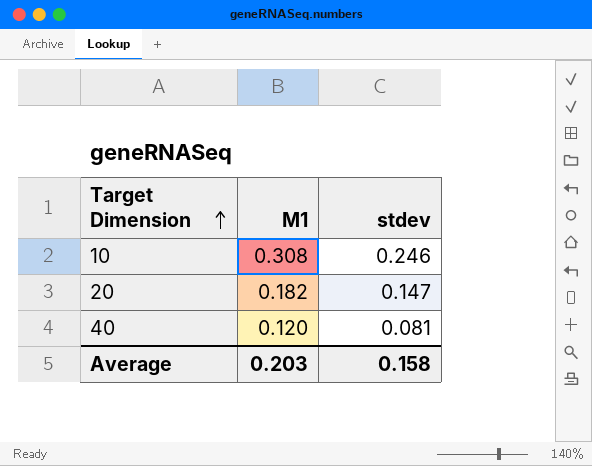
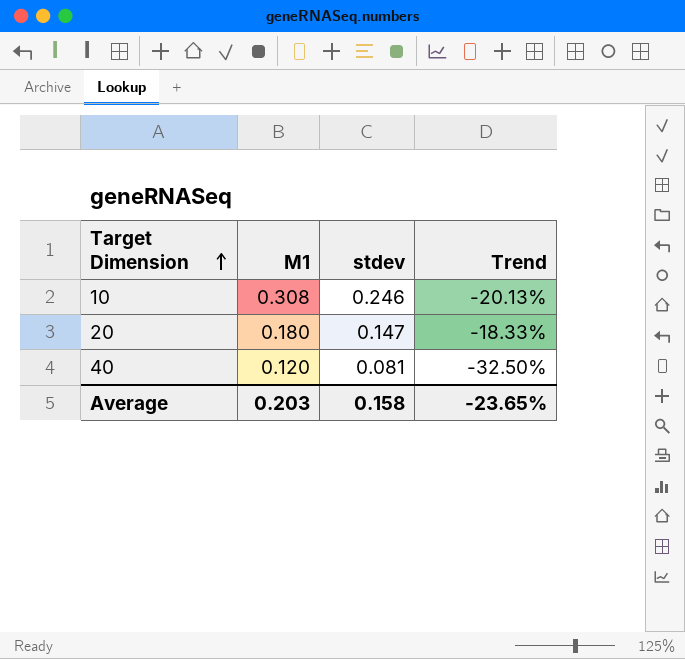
column Trend | formula: none -> ([stdev] - [M1]) / [M1]
20 | M1: 0.182 -> 0.180

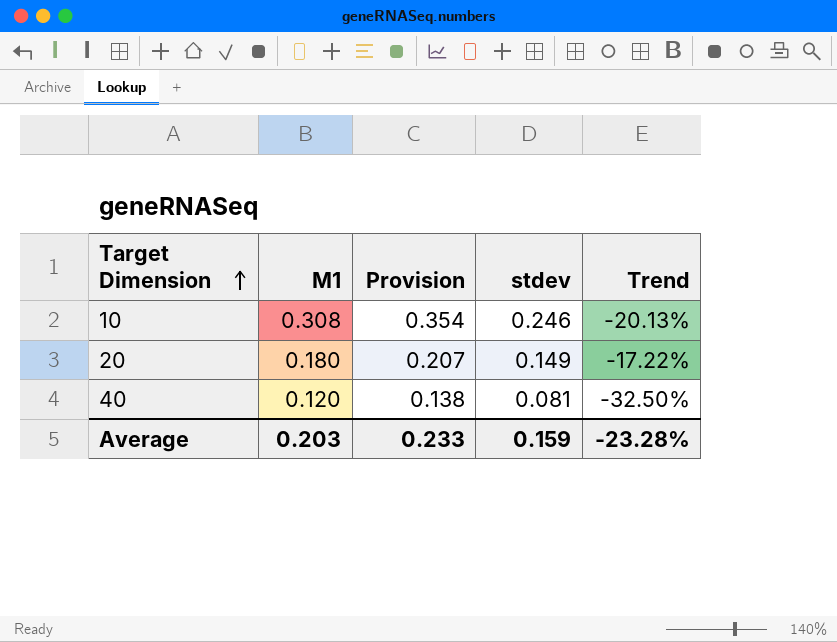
column Provision | formula: none -> [M1] * 1.15
20 | stdev: 0.147 -> 0.149
20 | Trend: -18.33% -> -17.22%
Average | stdev: 0.158 -> 0.159
Average | Trend: -23.65% -> -23.28%

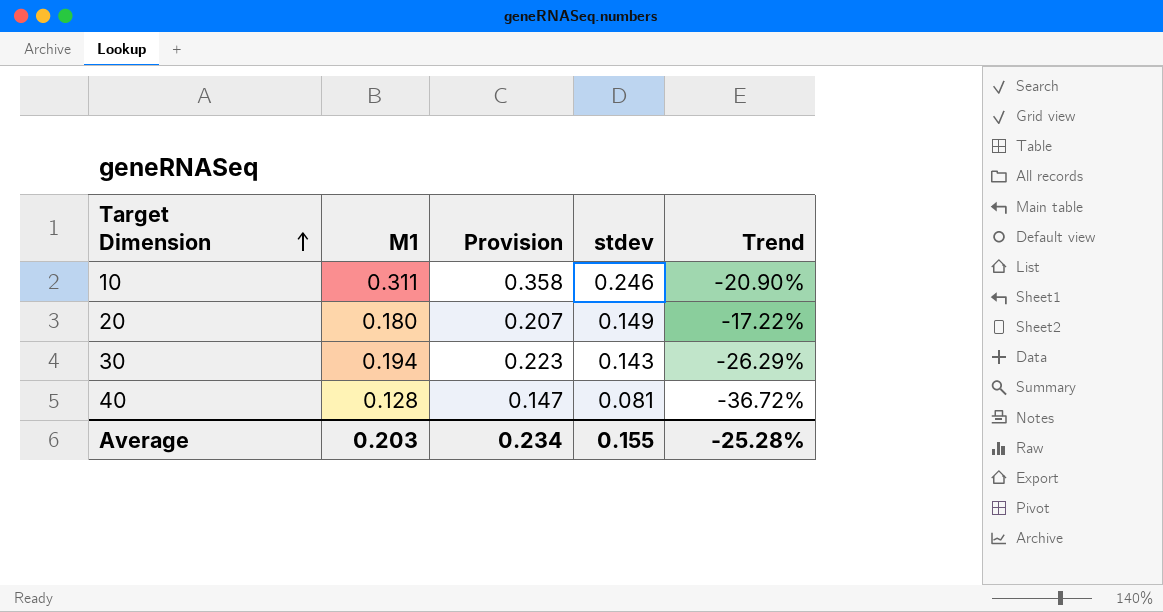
10 | M1: 0.308 -> 0.311
10 | Provision: 0.354 -> 0.358
10 | Trend: -20.13% -> -20.90%
row 30: none -> 0.194 | 0.223 | 0.143 | -26.29%
40 | M1: 0.120 -> 0.128
40 | Provision: 0.138 -> 0.147
40 | Trend: -32.50% -> -36.72%
Average | Provision: 0.233 -> 0.234
Average | stdev: 0.159 -> 0.155
Average | Trend: -23.28% -> -25.28%

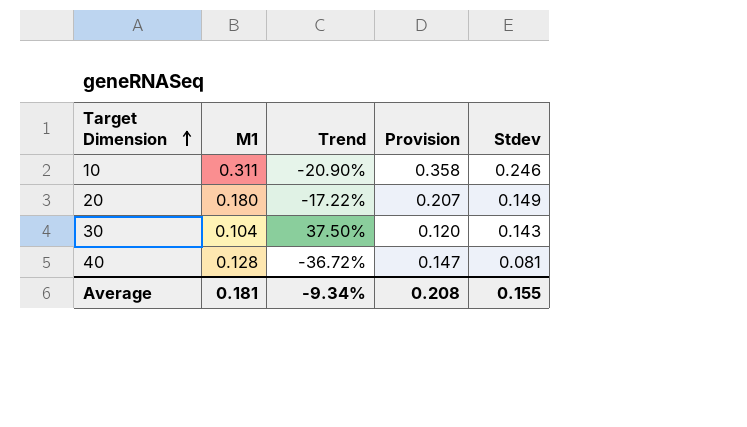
column Trend | position: 5 -> 3
column name: stdev -> Stdev
30 | M1: 0.194 -> 0.104
30 | Trend: -26.29% -> 37.50%
30 | Provision: 0.223 -> 0.120
Average | M1: 0.203 -> 0.181
Average | Trend: -25.28% -> -9.34%
Average | Provision: 0.234 -> 0.208

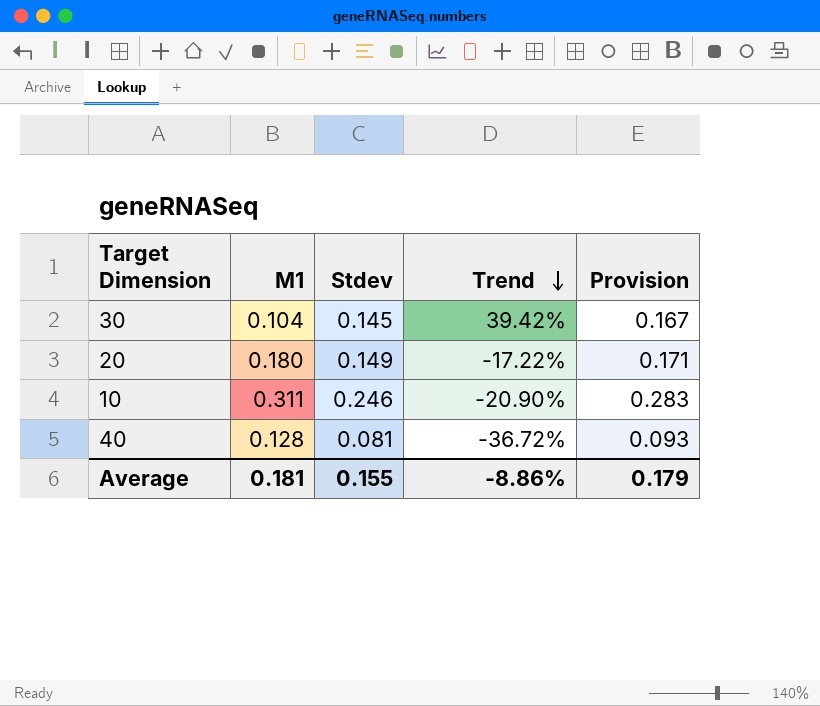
row order: Target Dimension ascending -> Trend descending
column Stdev | position: 5 -> 3
column Provision | formula: [M1] * 1.15 -> [Stdev] * 1.15
30 | Stdev: 0.143 -> 0.145
30 | Trend: 37.50% -> 39.42%
Average | Trend: -9.34% -> -8.86%
Average | Provision: 0.208 -> 0.179

